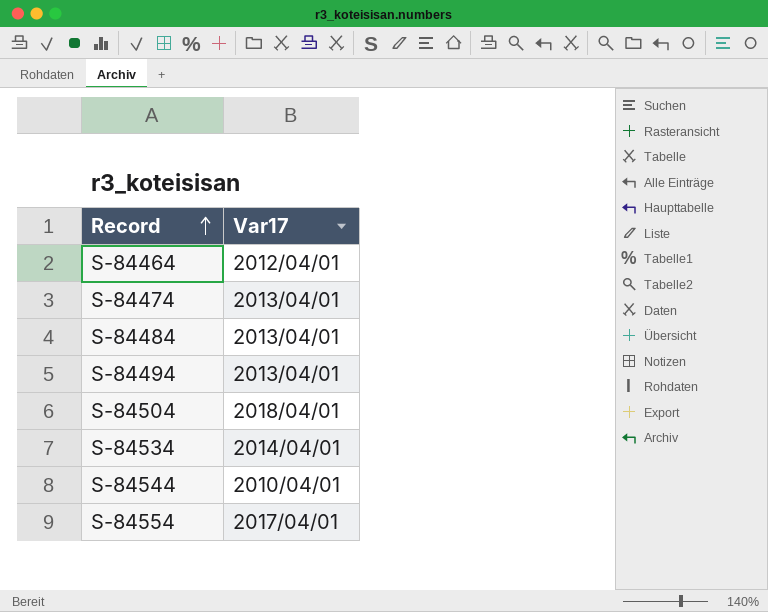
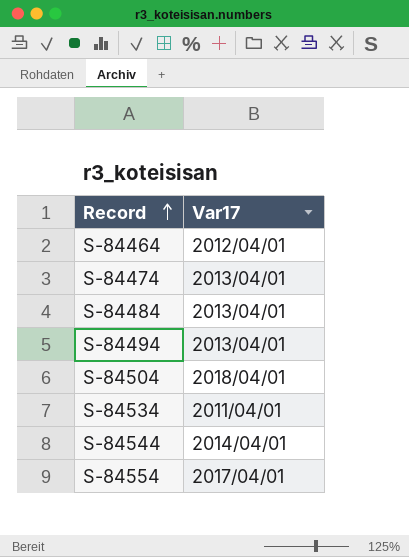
S-84534 | Var17: 2014/04/01 -> 2011/04/01
S-84544 | Var17: 2010/04/01 -> 2014/04/01

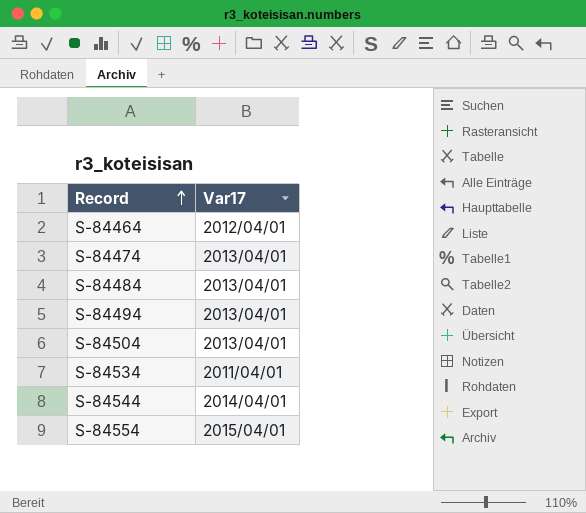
S-84504 | Var17: 2018/04/01 -> 2013/04/01
S-84554 | Var17: 2017/04/01 -> 2015/04/01

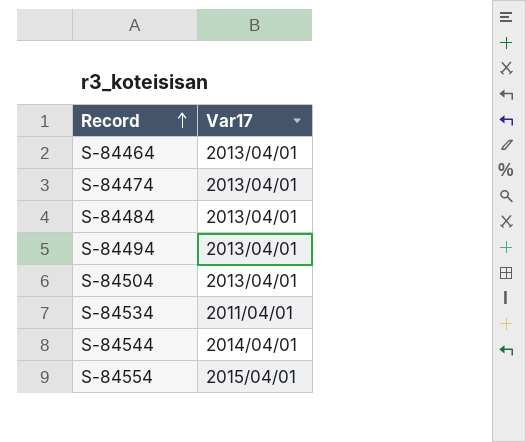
S-84464 | Var17: 2012/04/01 -> 2013/04/01

